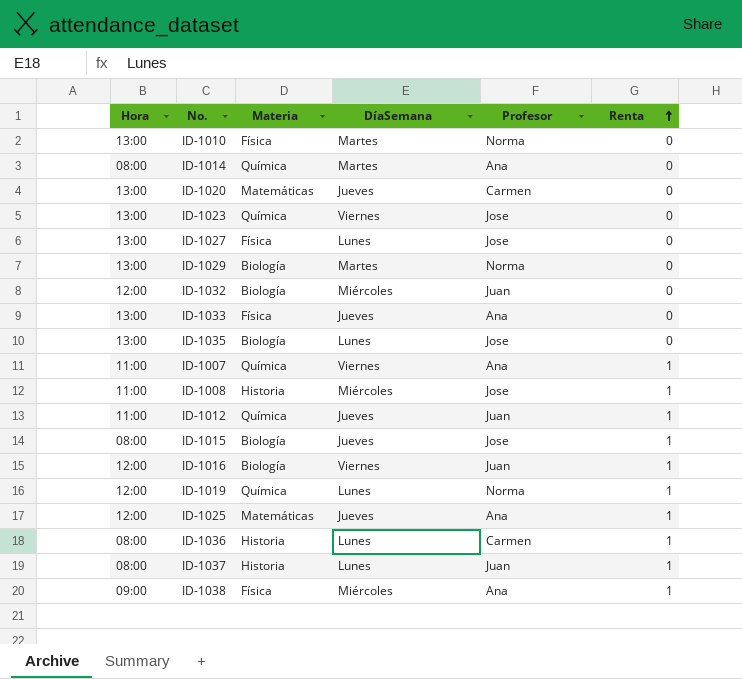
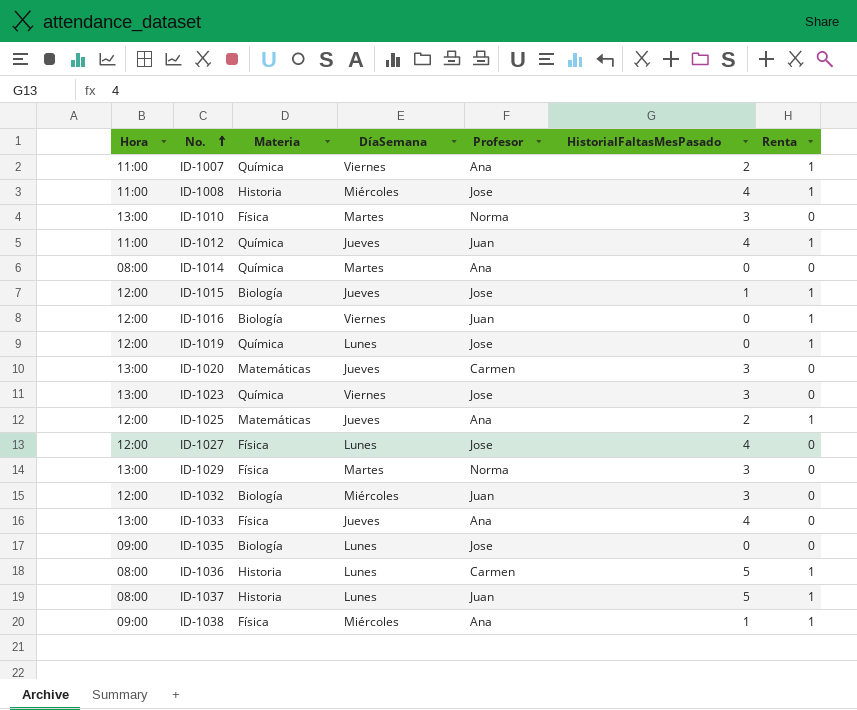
row order: Renta ascending -> No. ascending
column HistorialFaltasMesPasado | position: none -> 6
ID-1015 | Hora: 08:00 -> 12:00
ID-1019 | Profesor: Norma -> Jose
ID-1027 | Hora: 13:00 -> 12:00
ID-1029 | Materia: Biología -> Física
ID-1035 | Hora: 13:00 -> 09:00

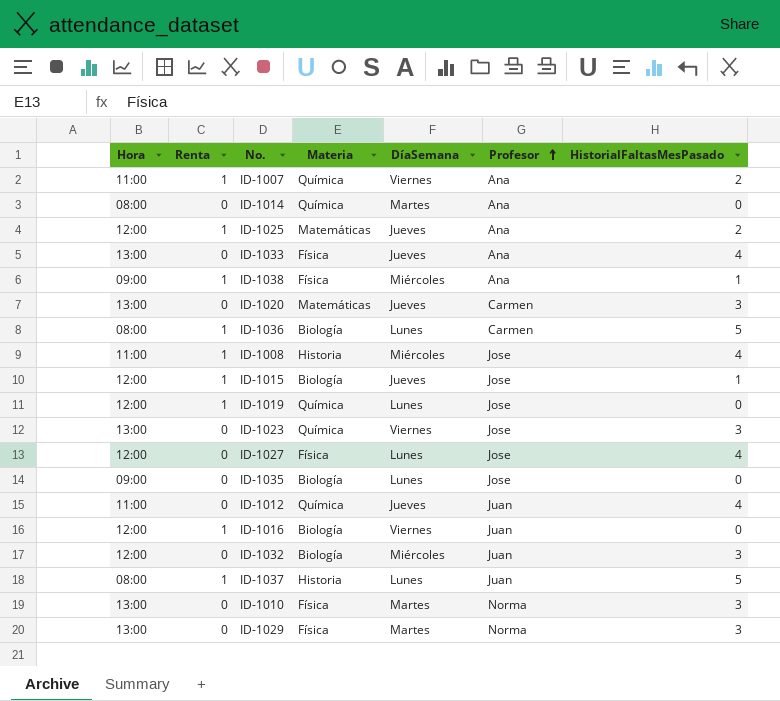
row order: No. ascending -> Profesor ascending
column Renta | position: 7 -> 2
ID-1036 | Materia: Historia -> Biología
ID-1012 | Renta: 1 -> 0

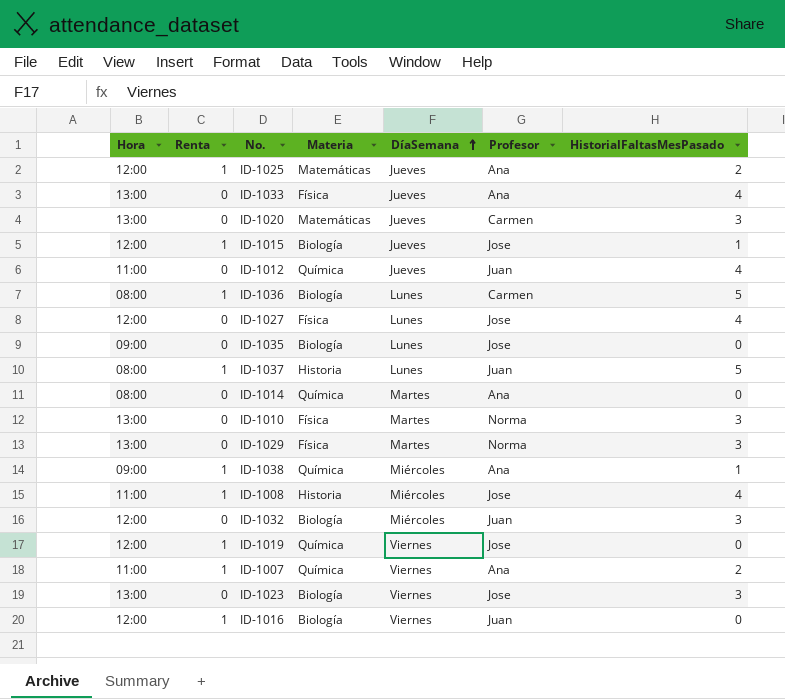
row order: Profesor ascending -> DíaSemana ascending
ID-1038 | Materia: Física -> Química
ID-1019 | DíaSemana: Lunes -> Viernes
ID-1023 | Materia: Química -> Biología

